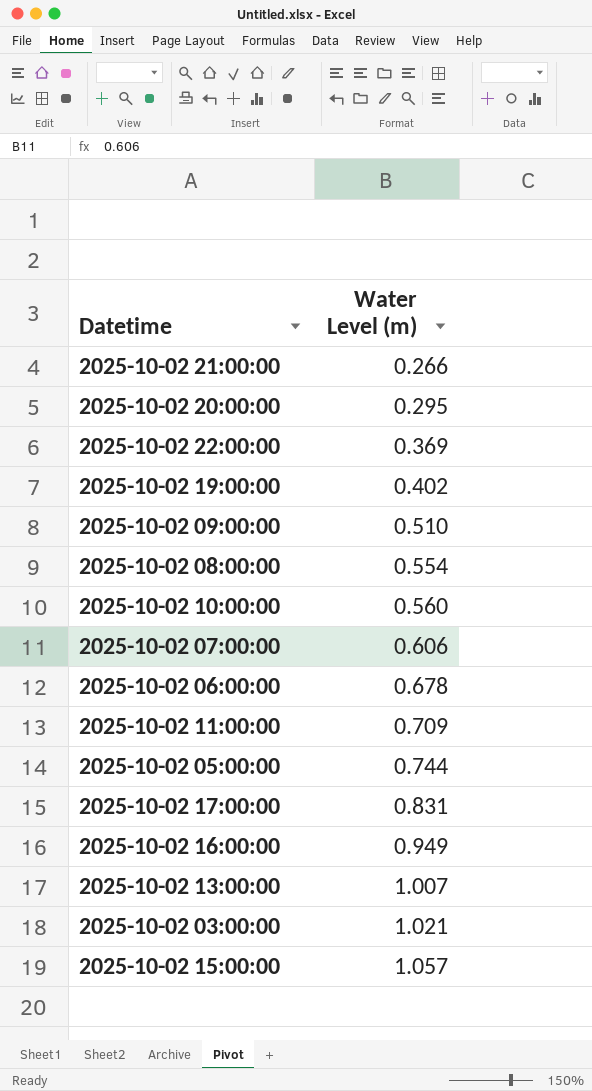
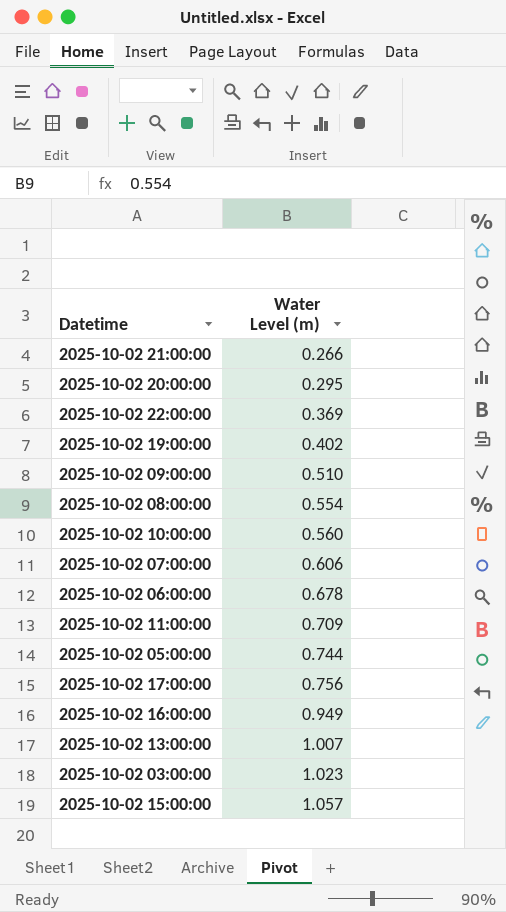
2025-10-02 17:00:00 | Water Level (m): 0.831 -> 0.756
2025-10-02 03:00:00 | Water Level (m): 1.021 -> 1.023

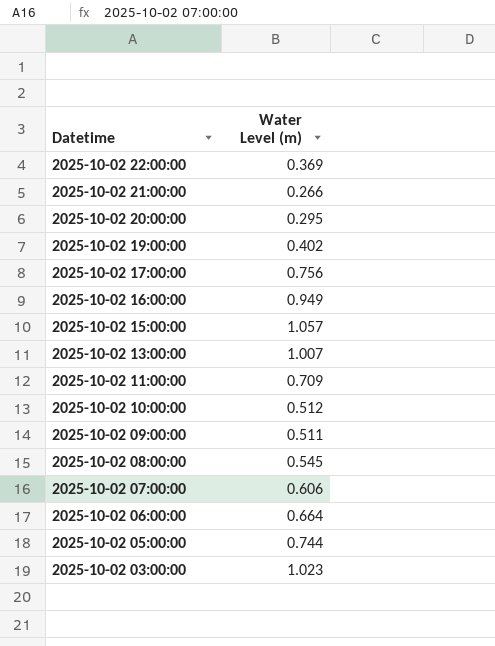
row order: Water Level (m) ascending -> Datetime descending
2025-10-02 10:00:00 | Water Level (m): 0.560 -> 0.512
2025-10-02 09:00:00 | Water Level (m): 0.510 -> 0.511
2025-10-02 08:00:00 | Water Level (m): 0.554 -> 0.545
2025-10-02 06:00:00 | Water Level (m): 0.678 -> 0.664

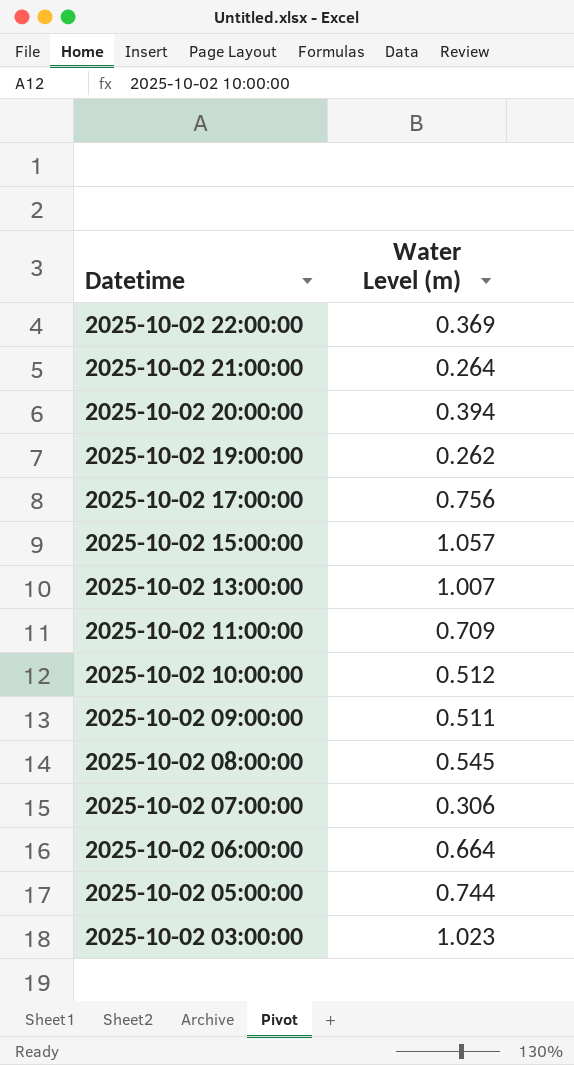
row 2025-10-02 16:00:00: 0.949 -> none
2025-10-02 21:00:00 | Water Level (m): 0.266 -> 0.264
2025-10-02 20:00:00 | Water Level (m): 0.295 -> 0.394
2025-10-02 19:00:00 | Water Level (m): 0.402 -> 0.262
2025-10-02 07:00:00 | Water Level (m): 0.606 -> 0.306

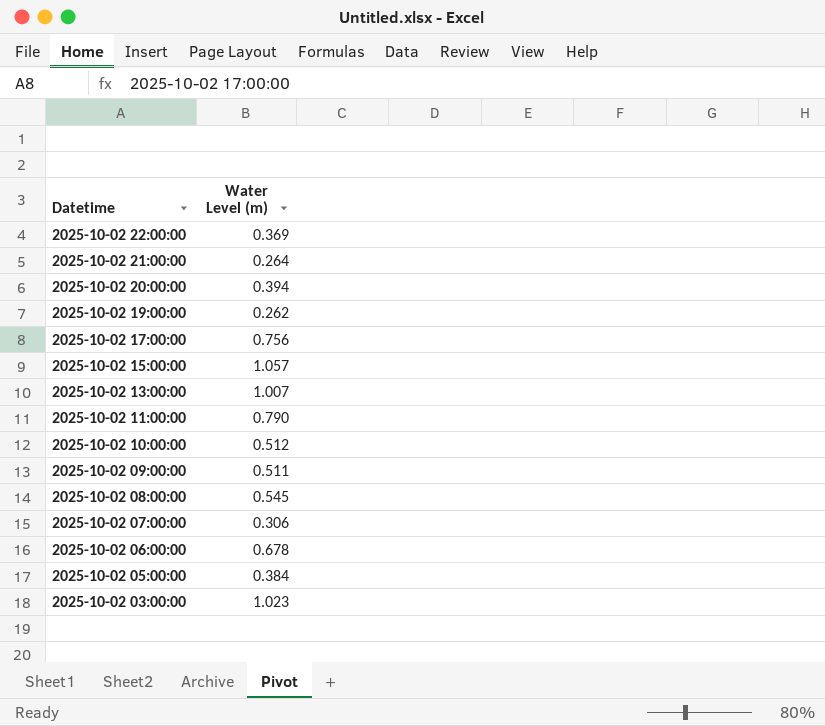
2025-10-02 11:00:00 | Water Level (m): 0.709 -> 0.790
2025-10-02 06:00:00 | Water Level (m): 0.664 -> 0.678
2025-10-02 05:00:00 | Water Level (m): 0.744 -> 0.384

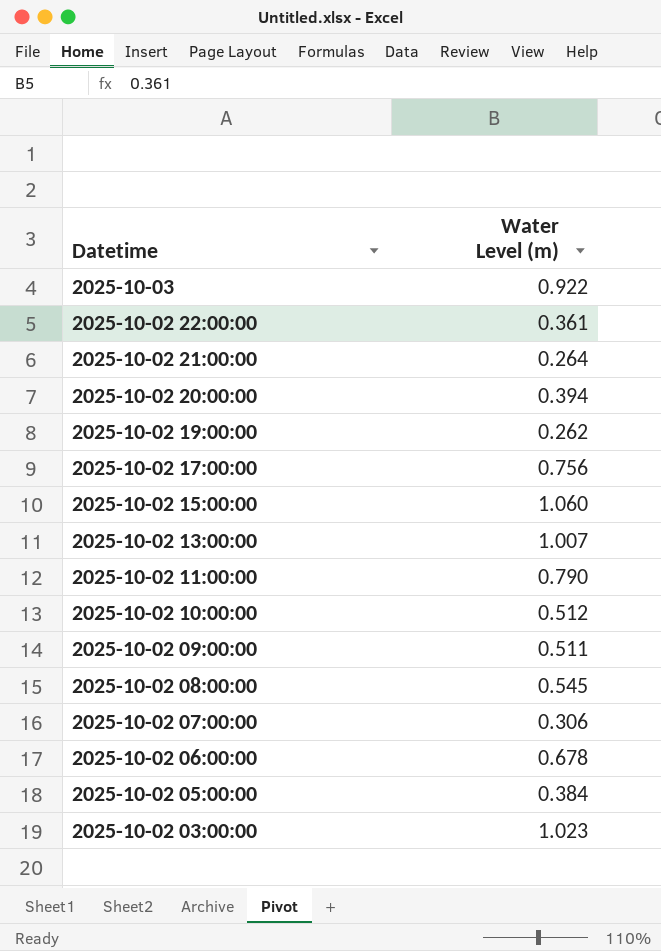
row 2025-10-03: none -> 0.922
2025-10-02 22:00:00 | Water Level (m): 0.369 -> 0.361
2025-10-02 15:00:00 | Water Level (m): 1.057 -> 1.060

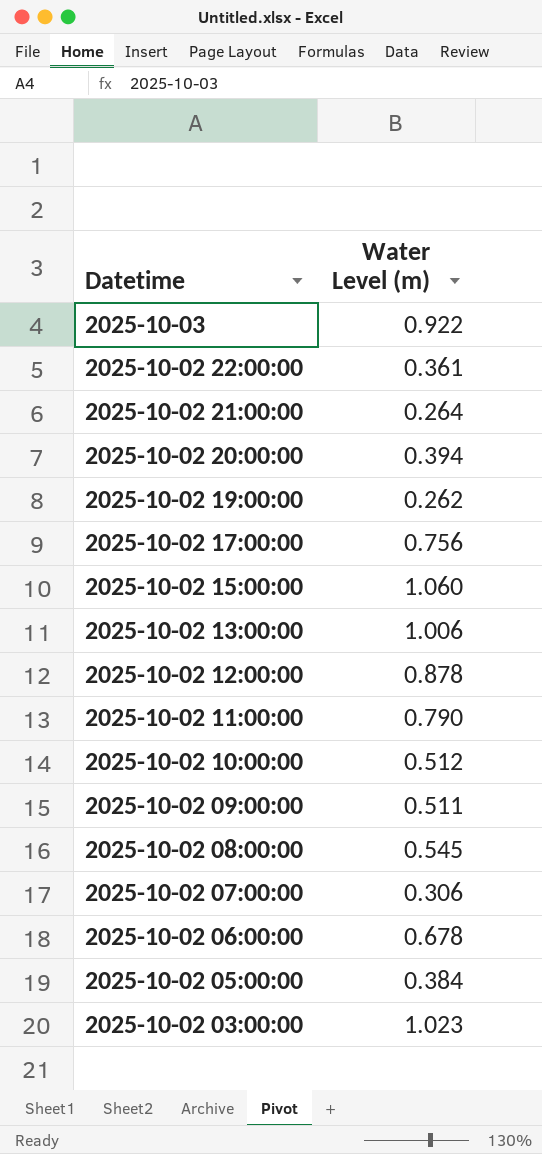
2025-10-02 13:00:00 | Water Level (m): 1.007 -> 1.006
row 2025-10-02 12:00:00: none -> 0.878

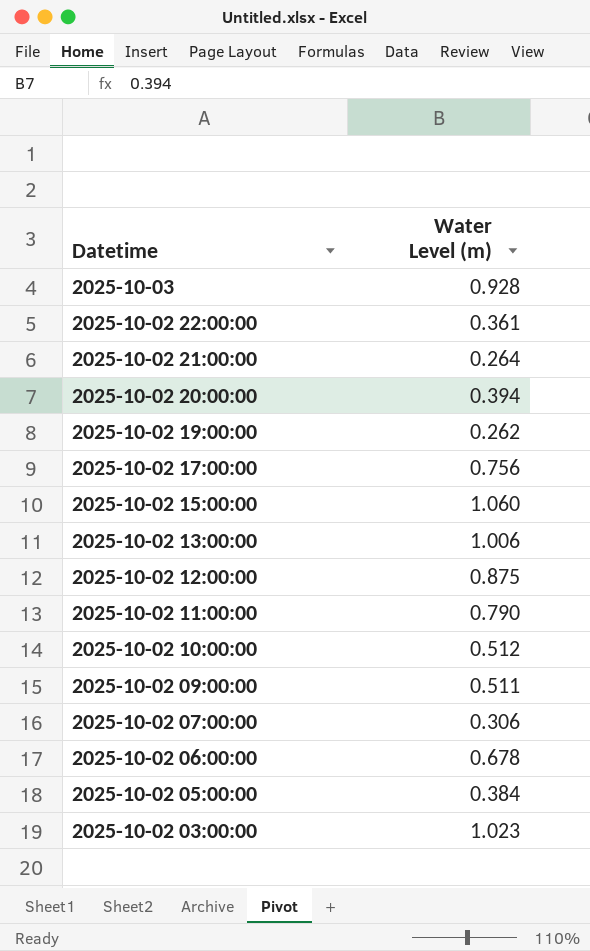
row 2025-10-02 08:00:00: 0.545 -> none
2025-10-03 | Water Level (m): 0.922 -> 0.928
2025-10-02 12:00:00 | Water Level (m): 0.878 -> 0.875

